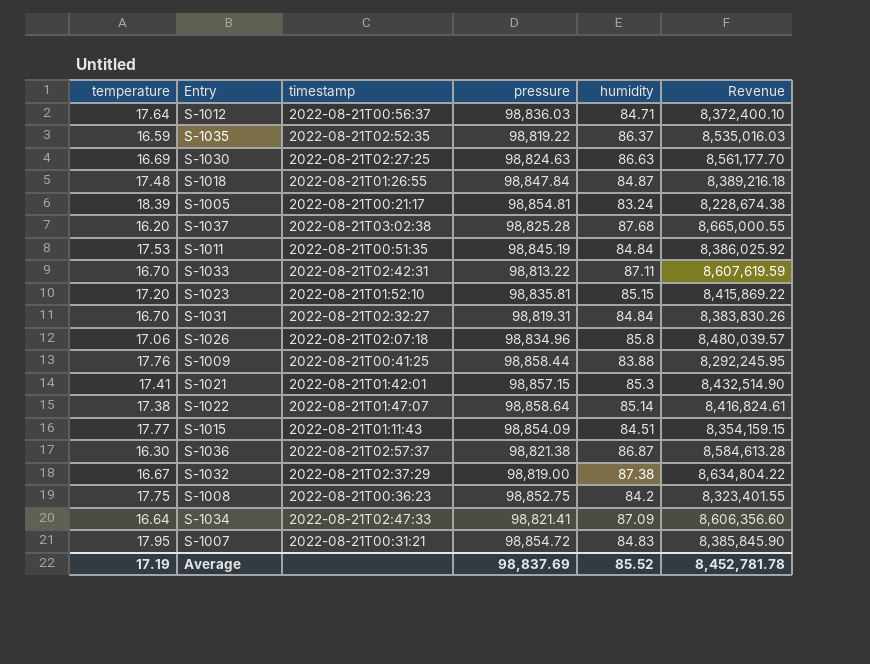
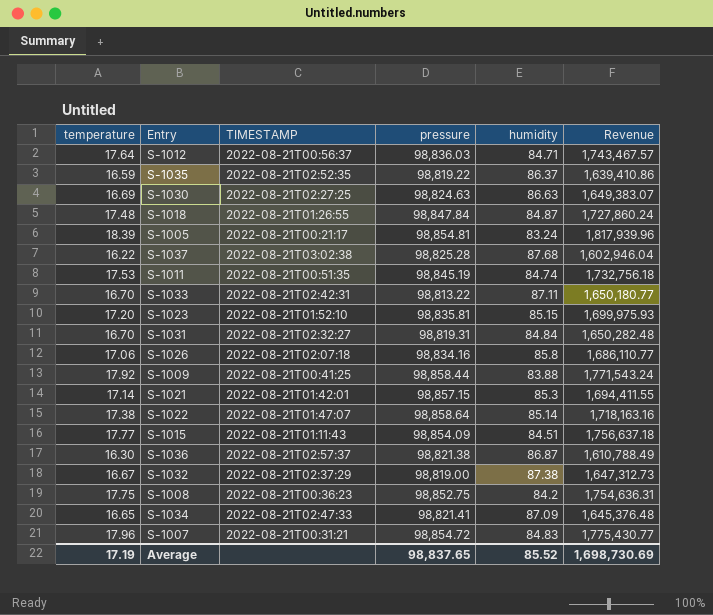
column name: timestamp -> TIMESTAMP
column Revenue | formula: [pressure] * [humidity] -> [temperature] * [pressure]
S-1037 | temperature: 16.20 -> 16.22
S-1011 | humidity: 84.84 -> 84.74
S-1026 | pressure: 98,834.96 -> 98,834.16
S-1009 | temperature: 17.76 -> 17.92
S-1021 | temperature: 17.41 -> 17.14
S-1034 | temperature: 16.64 -> 16.65
S-1007 | temperature: 17.95 -> 17.96
Average | pressure: 98,837.69 -> 98,837.65
Average | Revenue: 8,452,781.78 -> 1,698,730.69

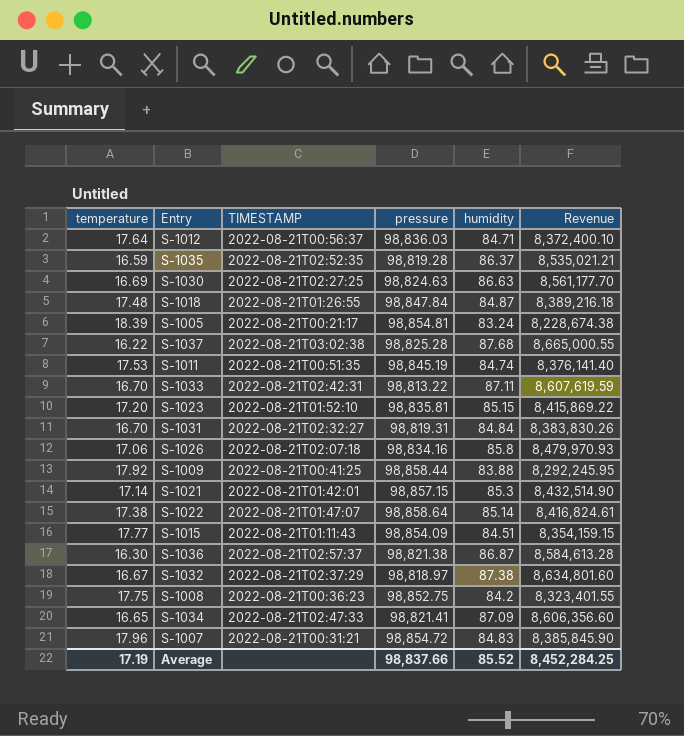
column Revenue | formula: [temperature] * [pressure] -> [pressure] * [humidity]
S-1035 | pressure: 98,819.22 -> 98,819.28
S-1032 | pressure: 98,819.00 -> 98,818.97
Average | pressure: 98,837.65 -> 98,837.66
Average | Revenue: 1,698,730.69 -> 8,452,284.25

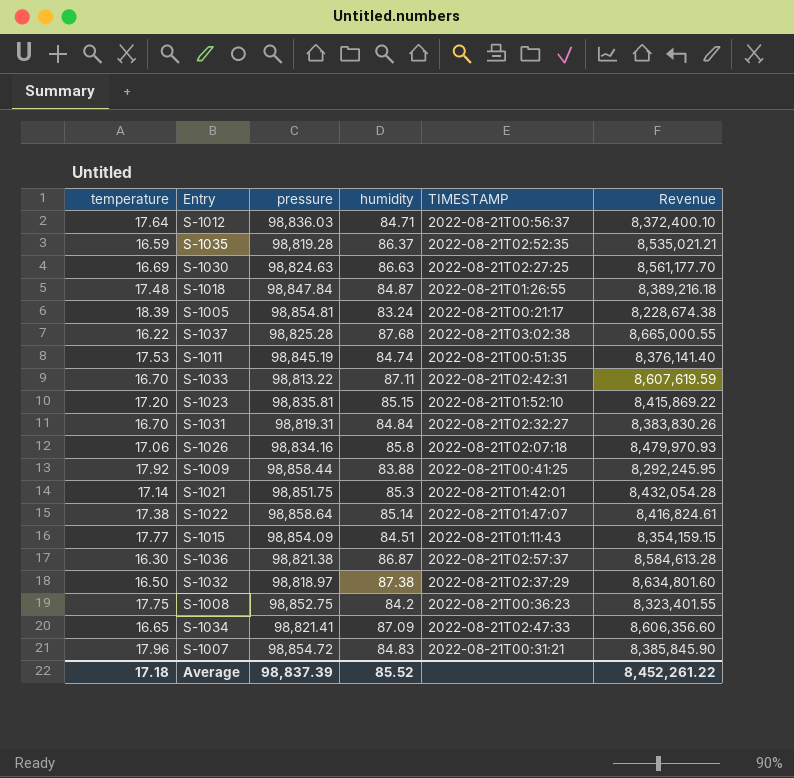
column TIMESTAMP | position: 3 -> 5
S-1021 | pressure: 98,857.15 -> 98,851.75
S-1021 | Revenue: 8,432,514.90 -> 8,432,054.28
S-1032 | temperature: 16.67 -> 16.50
Average | temperature: 17.19 -> 17.18
Average | pressure: 98,837.66 -> 98,837.39
Average | Revenue: 8,452,284.25 -> 8,452,261.22

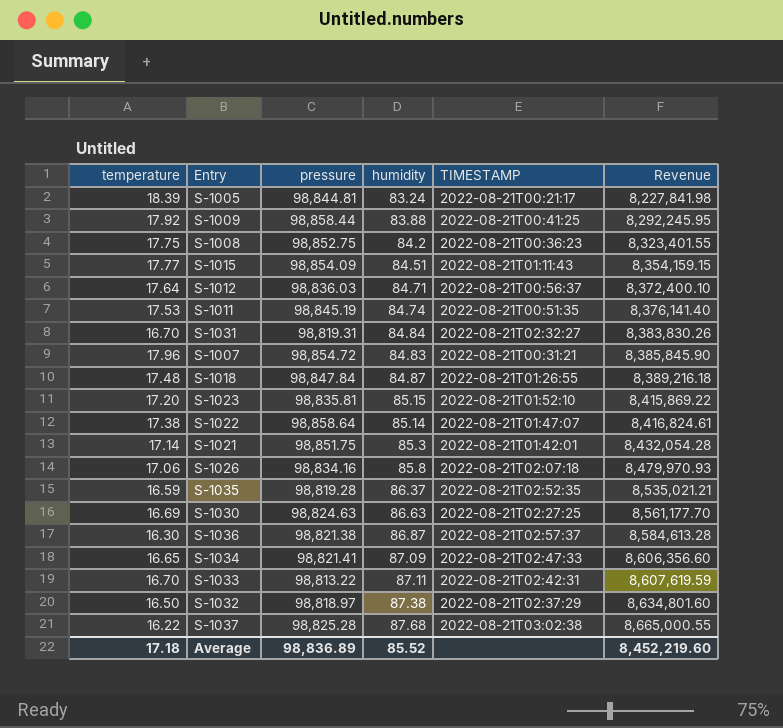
row order: none -> Revenue ascending
S-1005 | pressure: 98,854.81 -> 98,844.81
S-1005 | Revenue: 8,228,674.38 -> 8,227,841.98
Average | pressure: 98,837.39 -> 98,836.89
Average | Revenue: 8,452,261.22 -> 8,452,219.60

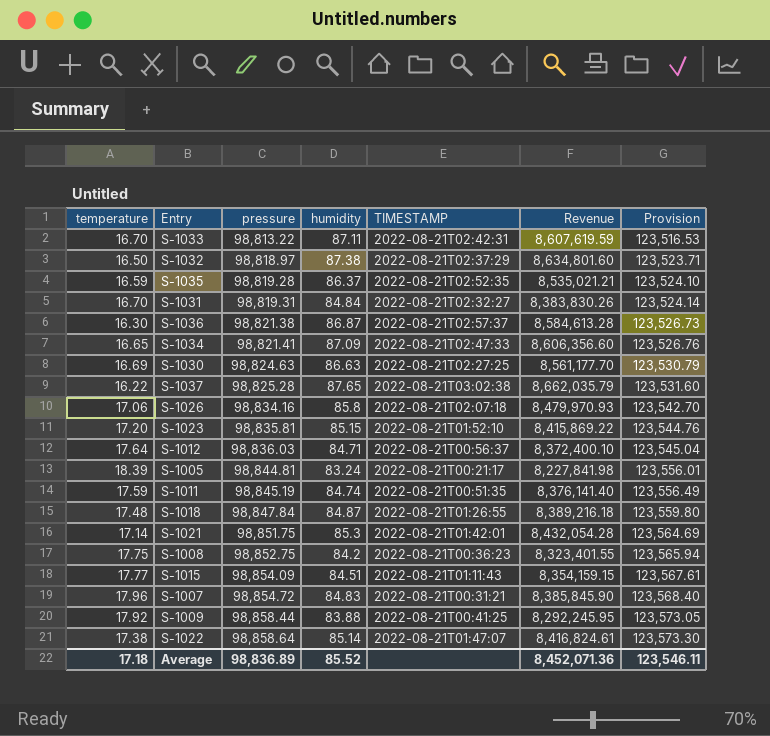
row order: Revenue ascending -> pressure ascending
column Provision | formula: none -> [pressure] * 1.25
S-1037 | humidity: 87.68 -> 87.65
S-1037 | Revenue: 8,665,000.55 -> 8,662,035.79
S-1011 | temperature: 17.53 -> 17.59
Average | Revenue: 8,452,219.60 -> 8,452,071.36

